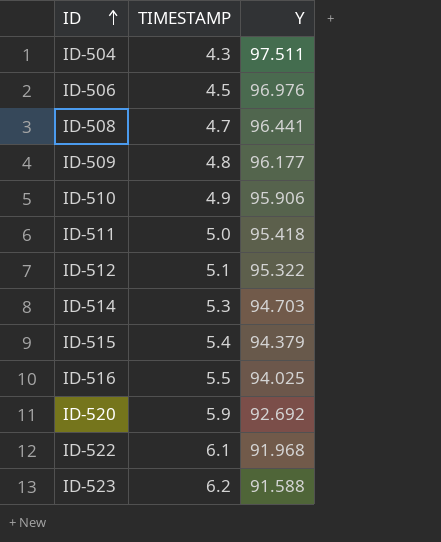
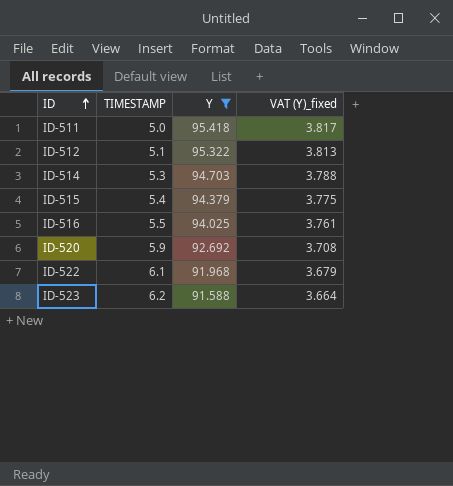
filter: none -> Y <= 95.418
column VAT (Y)_fixed | formula: none -> [Y] * 0.04

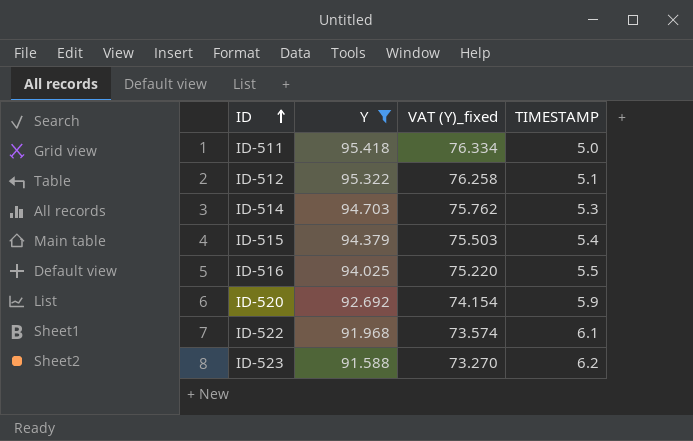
column VAT (Y)_fixed | formula: [Y] * 0.04 -> [Y] * 0.8
column TIMESTAMP | position: 2 -> 4

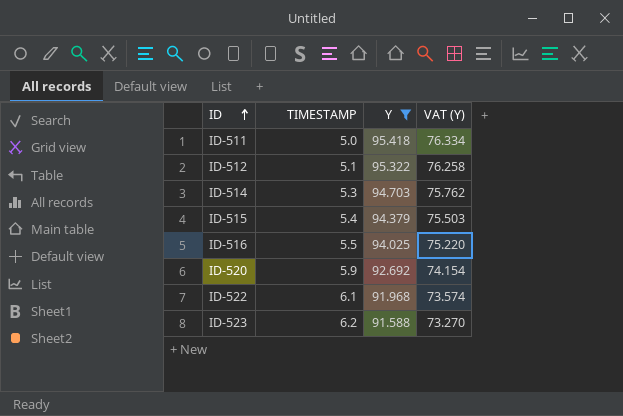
column TIMESTAMP | position: 4 -> 2
column name: VAT (Y)_fixed -> VAT (Y)

